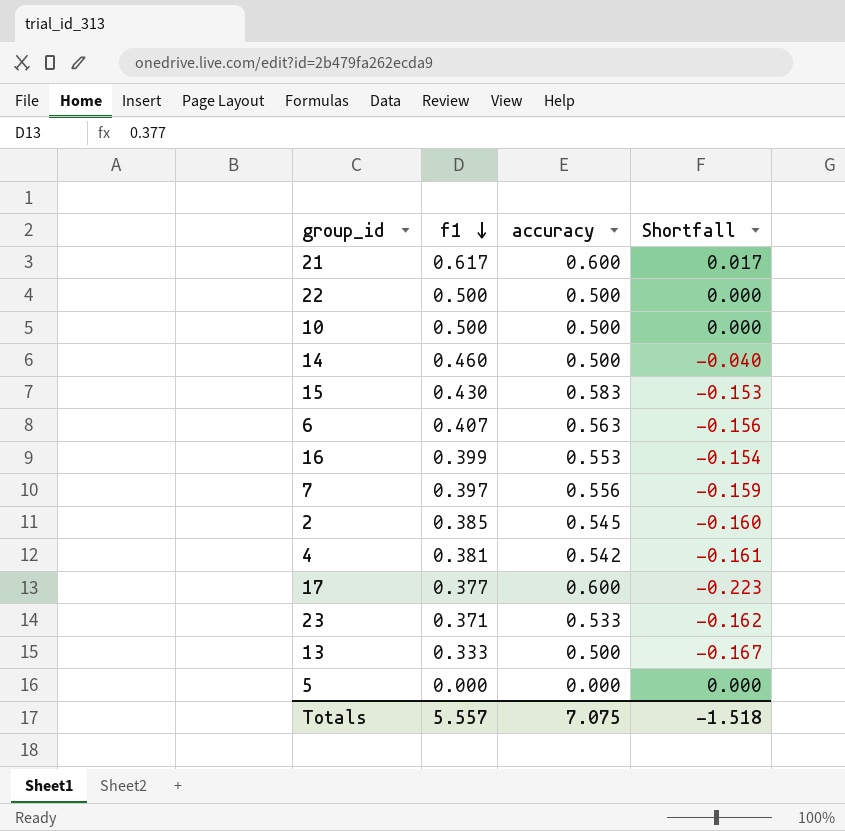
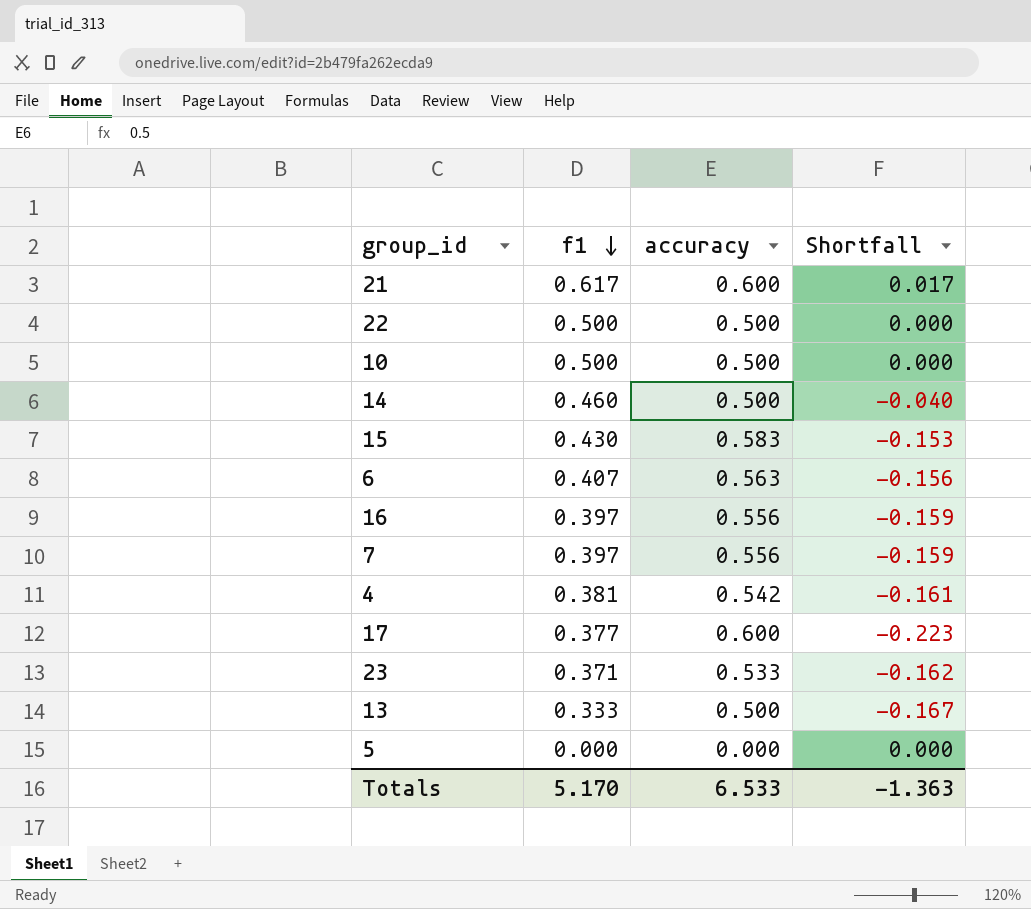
row 2: 0.385 | 0.545 | -0.160 -> none
16 | f1: 0.399 -> 0.397
16 | accuracy: 0.553 -> 0.556
16 | Shortfall: -0.154 -> -0.159
Totals | f1: 5.557 -> 5.170
Totals | accuracy: 7.075 -> 6.533
Totals | Shortfall: -1.518 -> -1.363

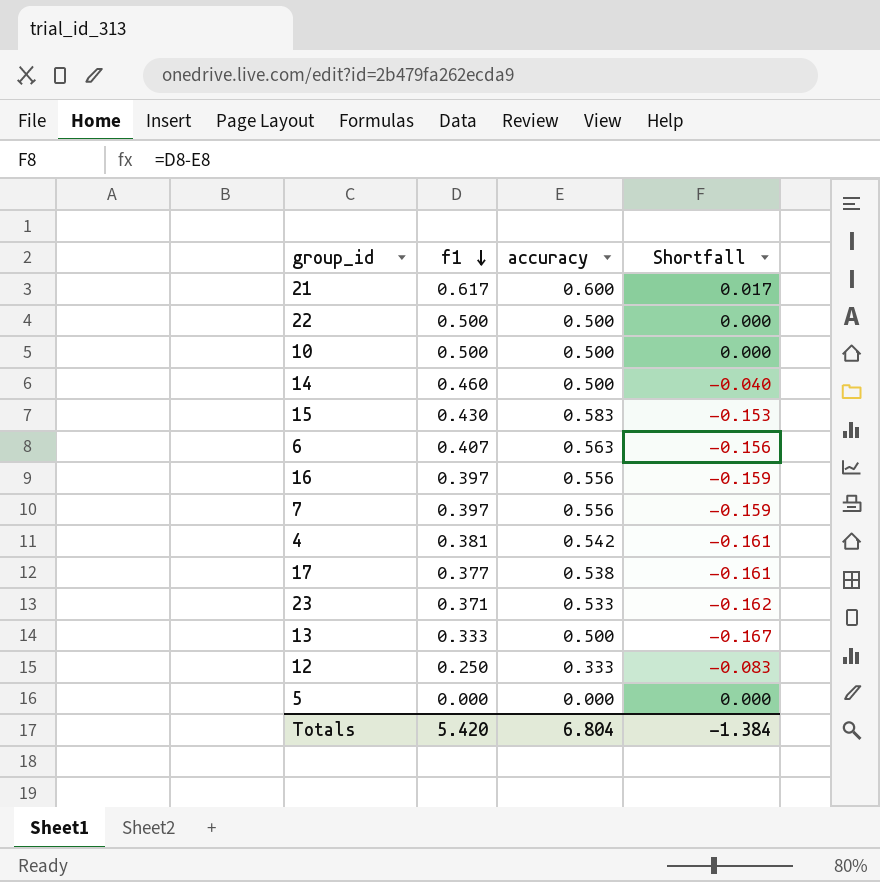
17 | accuracy: 0.600 -> 0.538
17 | Shortfall: -0.223 -> -0.161
row 12: none -> 0.250 | 0.333 | -0.083
Totals | f1: 5.170 -> 5.420
Totals | accuracy: 6.533 -> 6.804
Totals | Shortfall: -1.363 -> -1.384

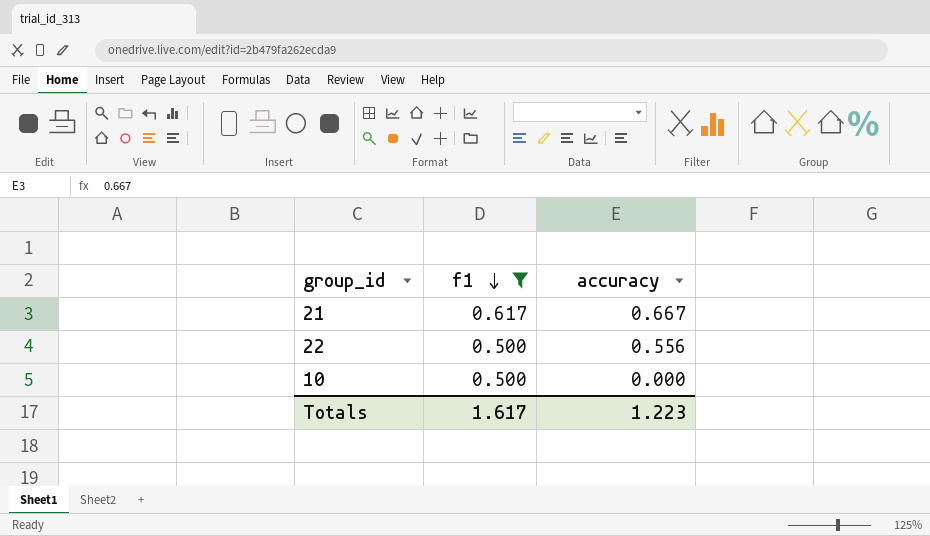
filter: none -> f1 >= 0.500
column Shortfall | formula: [f1] - [accuracy] -> none
21 | accuracy: 0.600 -> 0.667
22 | accuracy: 0.500 -> 0.556
10 | accuracy: 0.500 -> 0.000
Totals | f1: 5.420 -> 1.617
Totals | accuracy: 6.804 -> 1.223

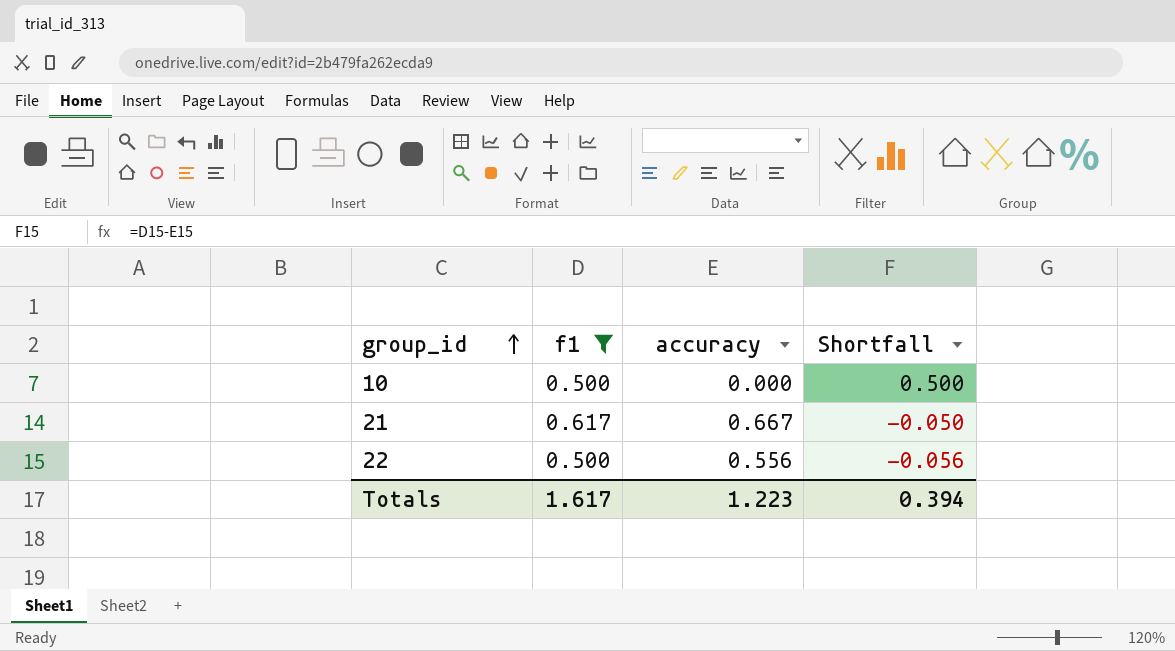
row order: f1 descending -> group_id ascending
column Shortfall | formula: none -> [f1] - [accuracy]

